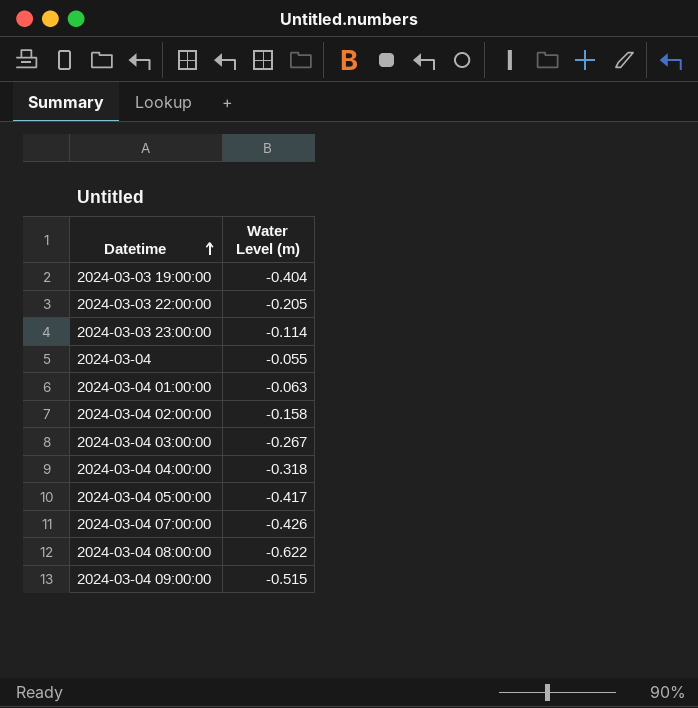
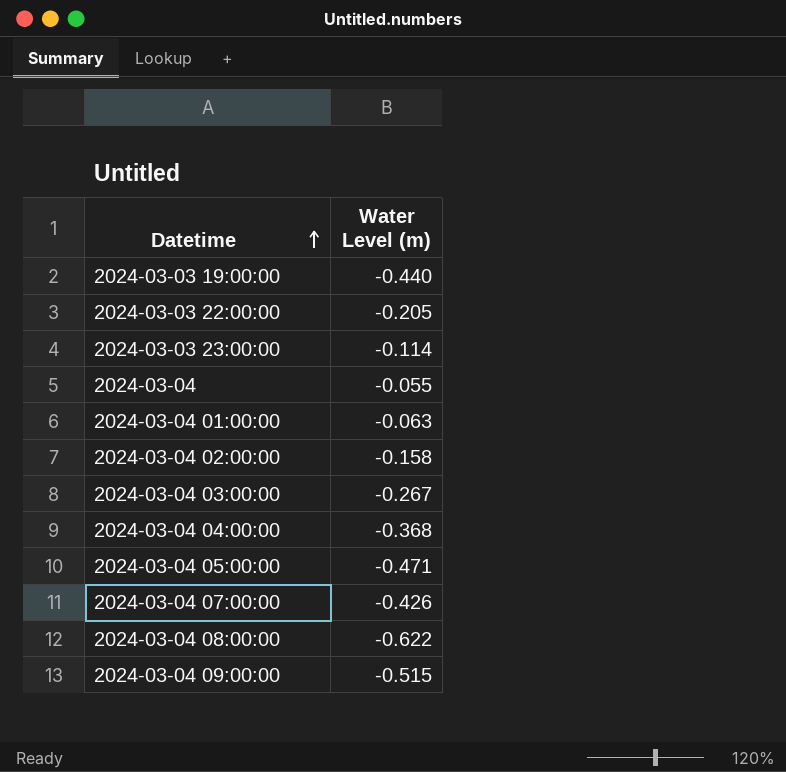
2024-03-03 19:00:00 | Water Level (m): -0.404 -> -0.440
2024-03-04 04:00:00 | Water Level (m): -0.318 -> -0.368
2024-03-04 05:00:00 | Water Level (m): -0.417 -> -0.471

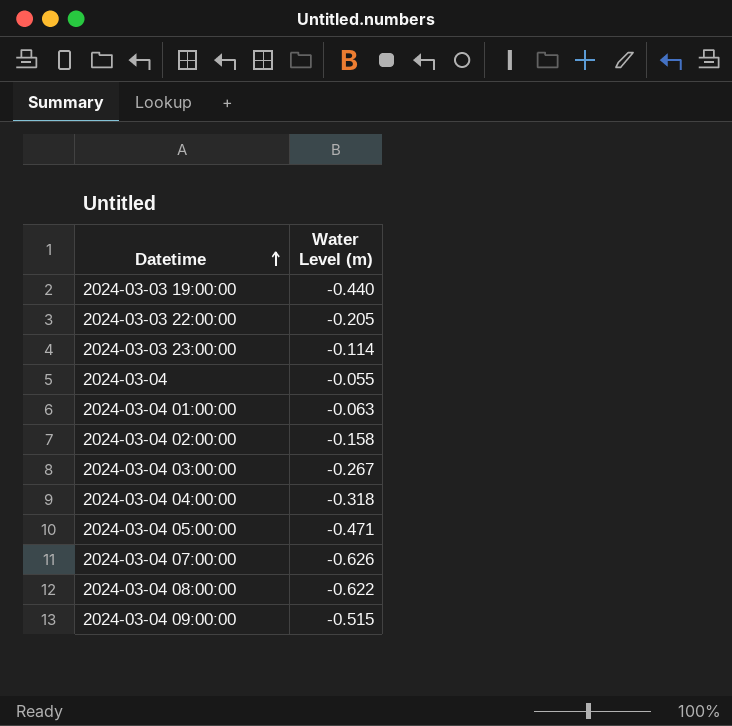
2024-03-04 04:00:00 | Water Level (m): -0.368 -> -0.318
2024-03-04 07:00:00 | Water Level (m): -0.426 -> -0.626

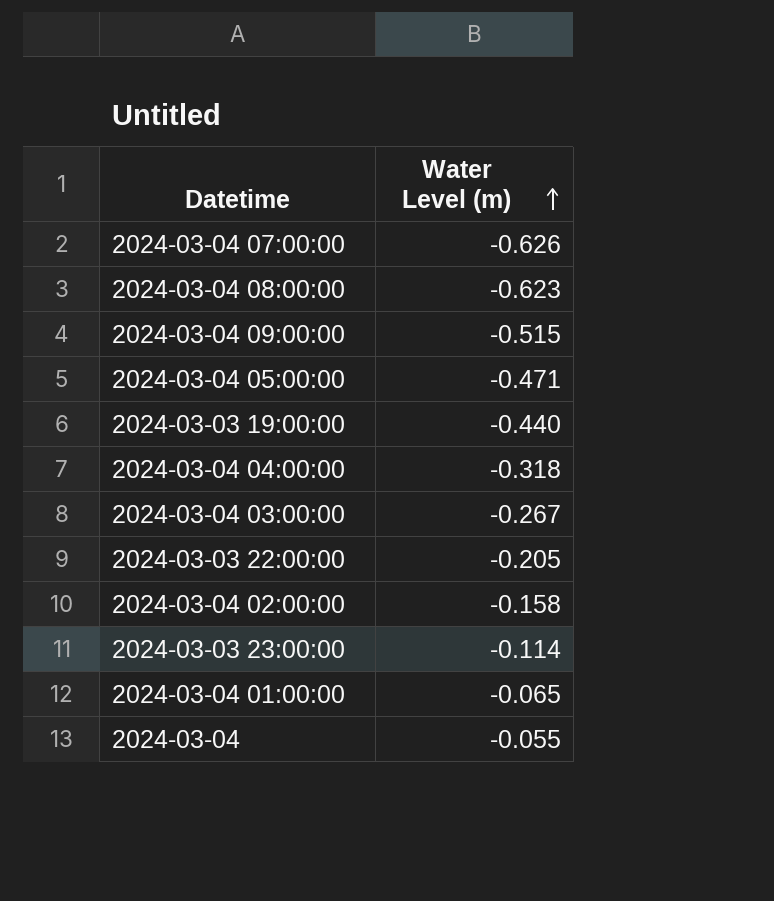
row order: Datetime ascending -> Water Level (m) ascending
2024-03-04 08:00:00 | Water Level (m): -0.622 -> -0.623
2024-03-04 01:00:00 | Water Level (m): -0.063 -> -0.065

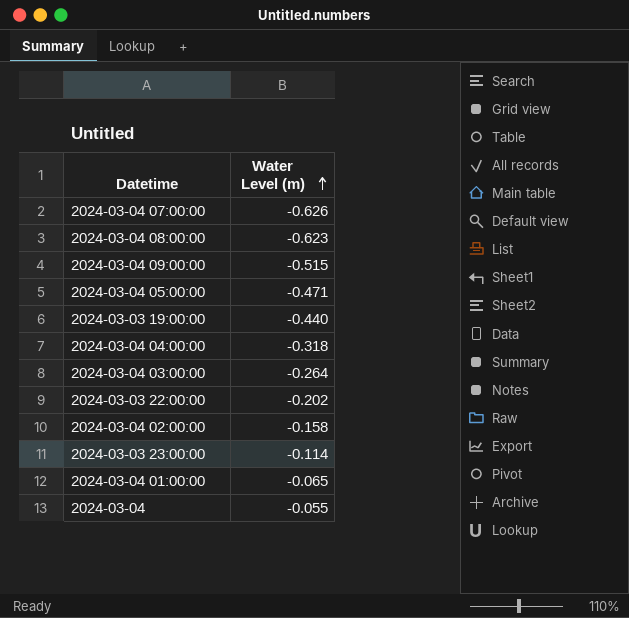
2024-03-04 03:00:00 | Water Level (m): -0.267 -> -0.264
2024-03-03 22:00:00 | Water Level (m): -0.205 -> -0.202

